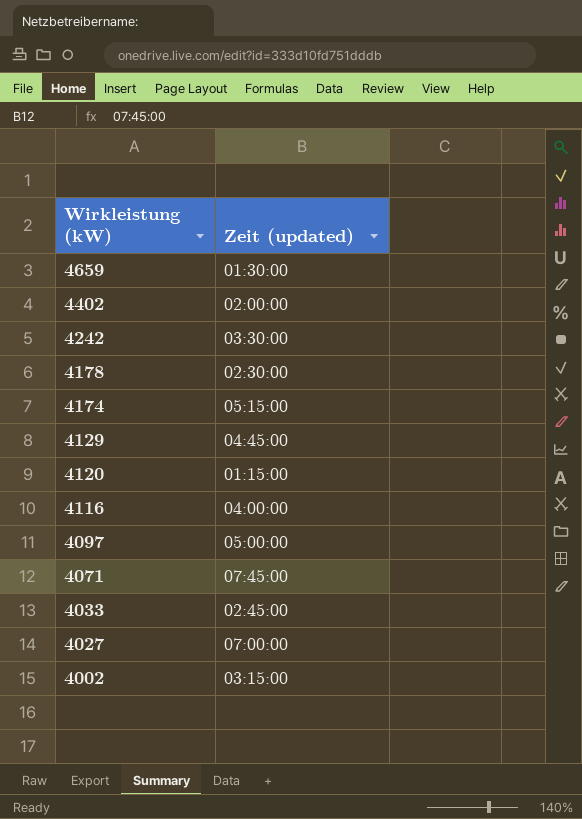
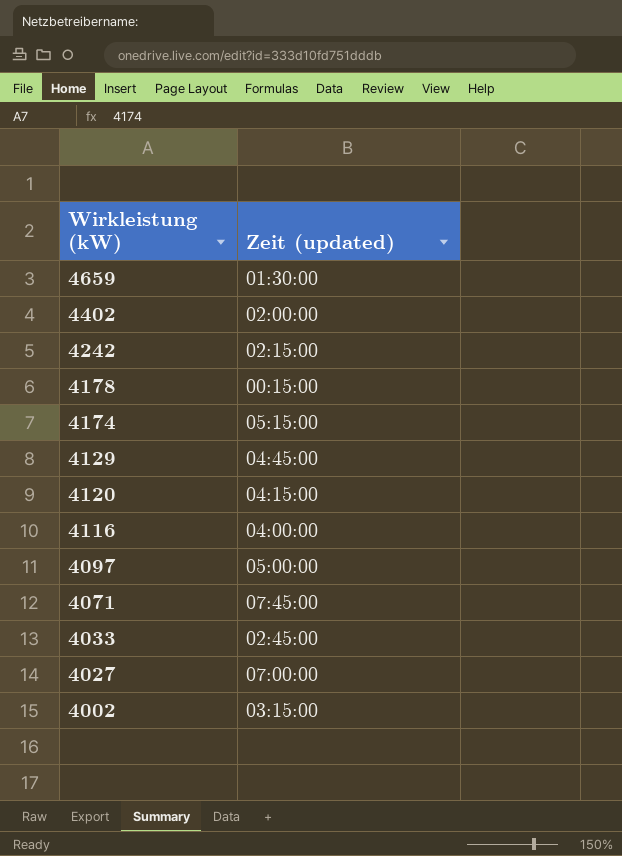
4242 | Zeit (updated): 03:30:00 -> 02:15:00
4178 | Zeit (updated): 02:30:00 -> 00:15:00
4120 | Zeit (updated): 01:15:00 -> 04:15:00

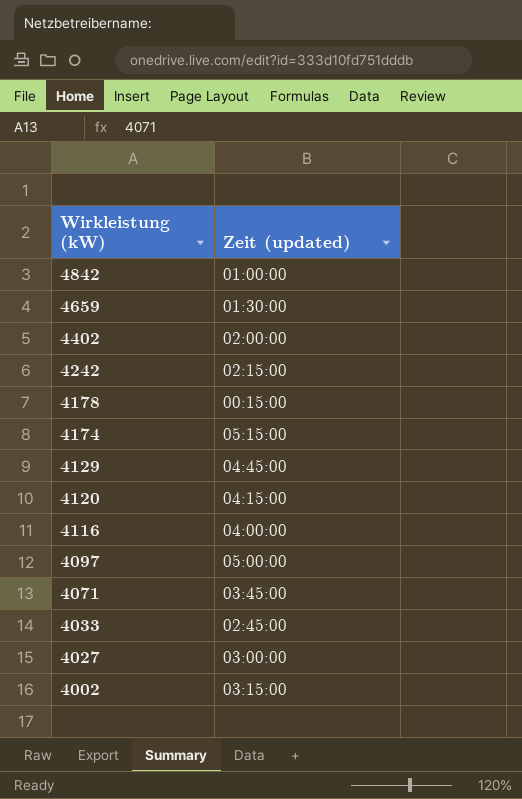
row 4842: none -> 01:00:00
4071 | Zeit (updated): 07:45:00 -> 03:45:00
4027 | Zeit (updated): 07:00:00 -> 03:00:00

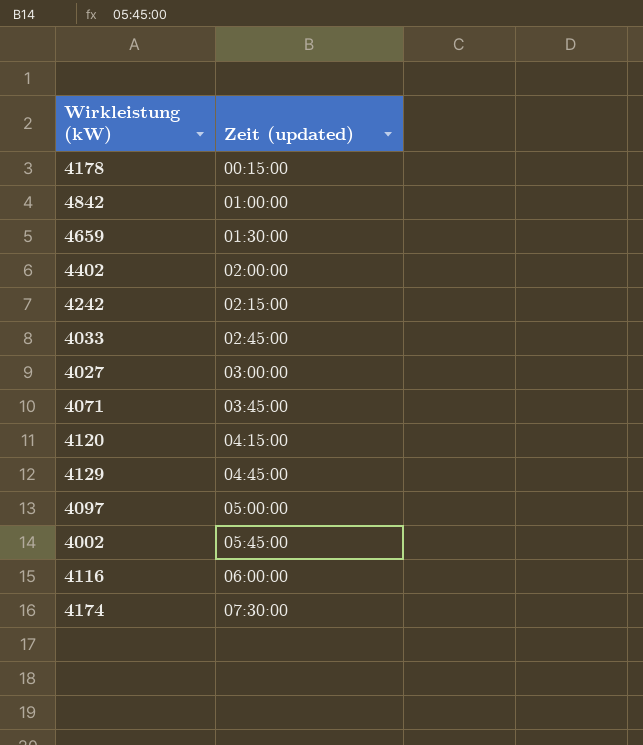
row order: Wirkleistung (kW) descending -> Zeit (updated) ascending
4002 | Zeit (updated): 03:15:00 -> 05:45:00
4116 | Zeit (updated): 04:00:00 -> 06:00:00
4174 | Zeit (updated): 05:15:00 -> 07:30:00

